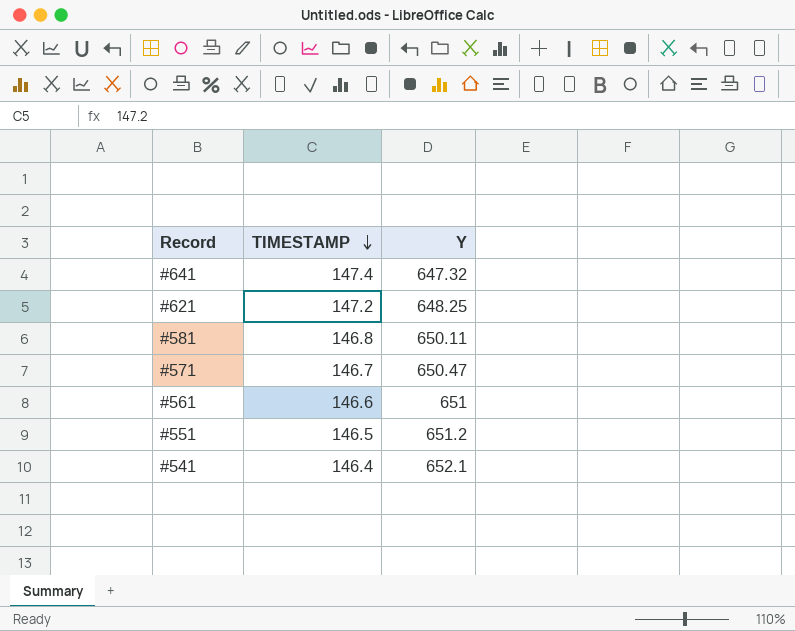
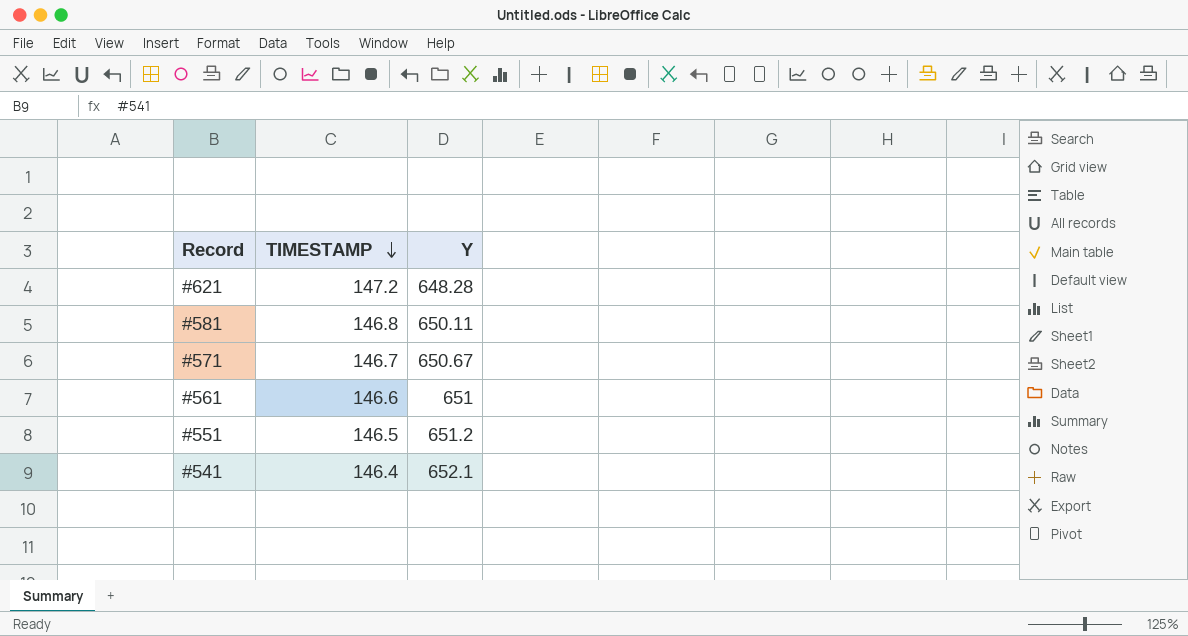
row #641: 147.4 | 647.32 -> none
#621 | Y: 648.25 -> 648.28
#571 | Y: 650.47 -> 650.67

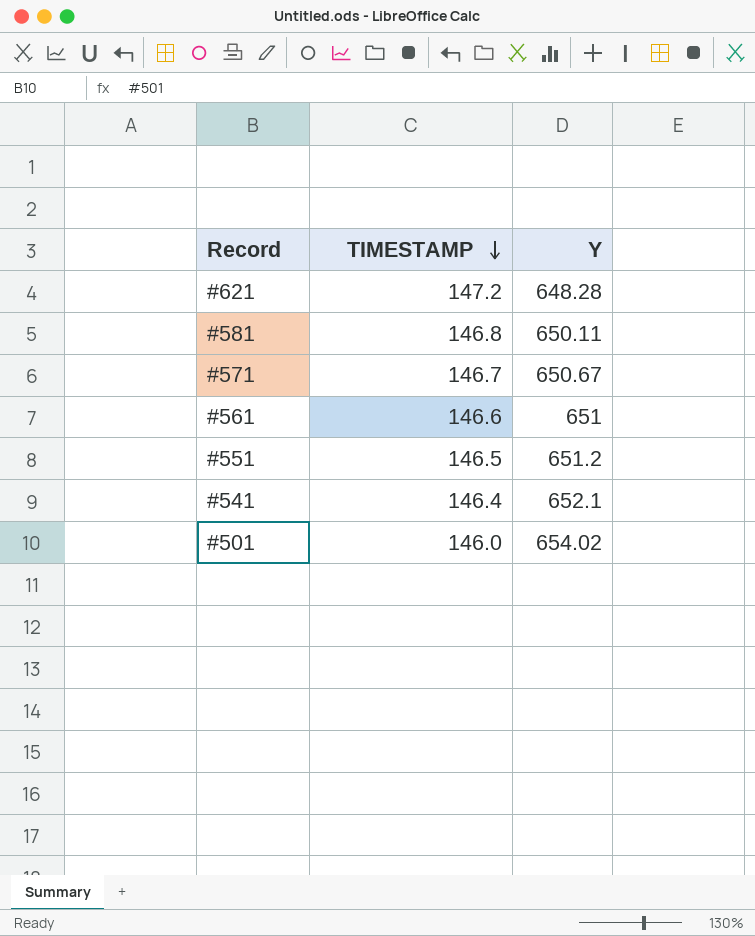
row #501: none -> 146.0 | 654.02

